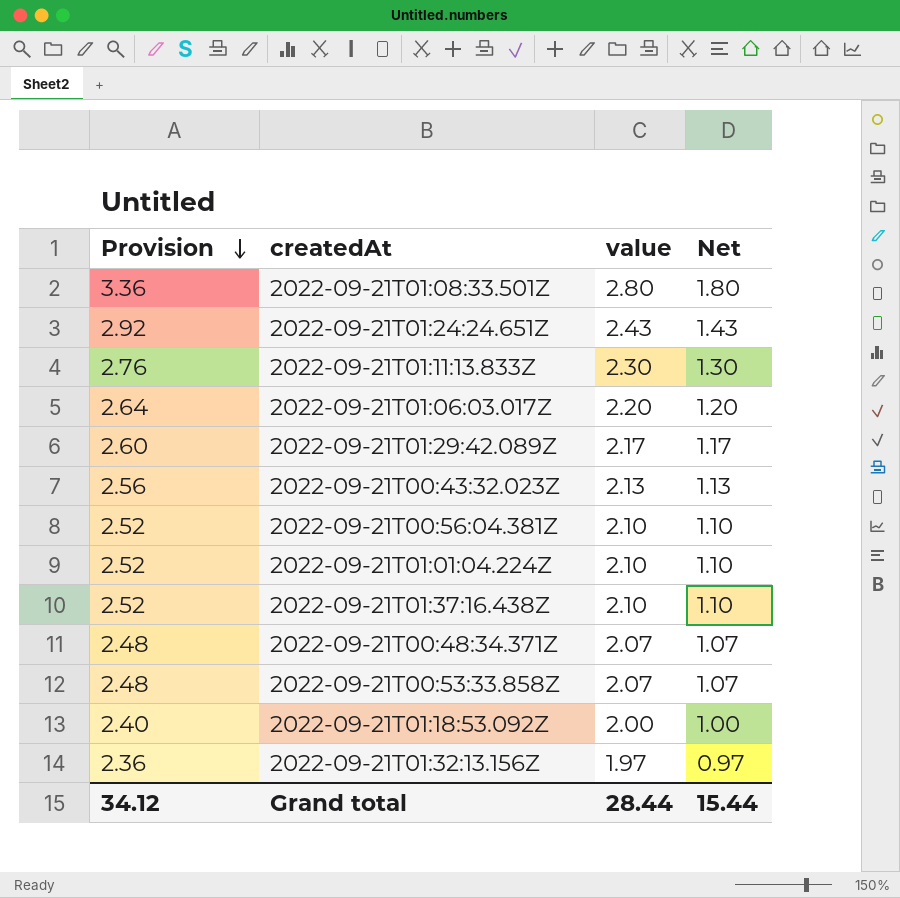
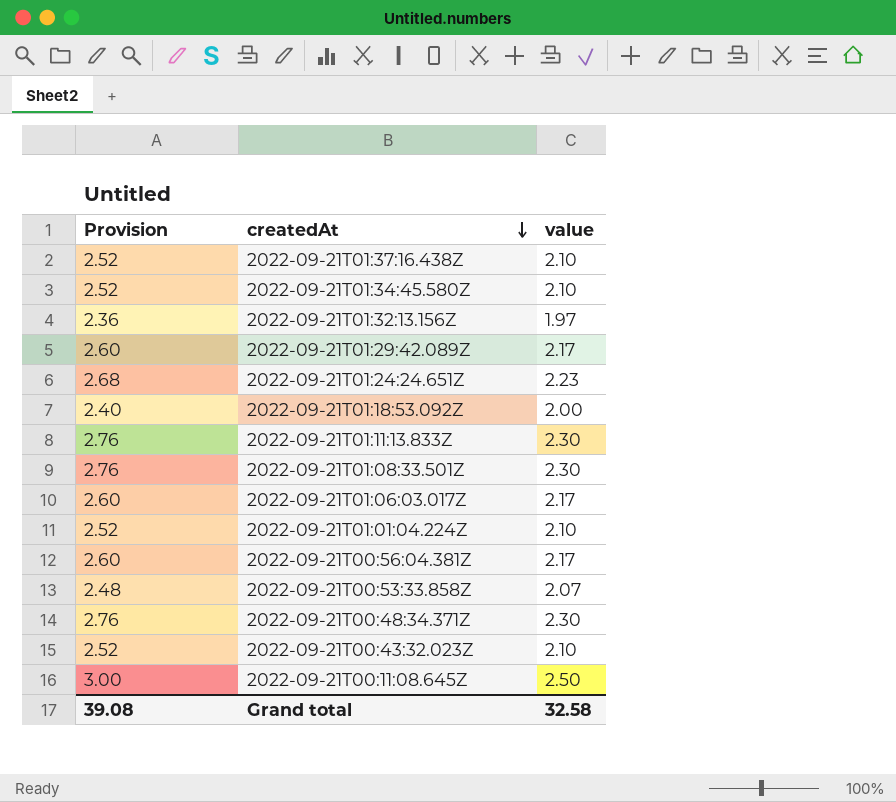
row order: Provision descending -> createdAt descending
column Net | formula: [value] - 1 -> none
row 2022-09-21T01:34:45.580Z: none -> 2.52 | 2.10
2022-09-21T01:24:24.651Z | Provision: 2.92 -> 2.68
2022-09-21T01:24:24.651Z | value: 2.43 -> 2.23
2022-09-21T01:08:33.501Z | Provision: 3.36 -> 2.76
2022-09-21T01:08:33.501Z | value: 2.80 -> 2.30
2022-09-21T01:06:03.017Z | Provision: 2.64 -> 2.60
2022-09-21T01:06:03.017Z | value: 2.20 -> 2.17
2022-09-21T00:56:04.381Z | Provision: 2.52 -> 2.60
2022-09-21T00:56:04.381Z | value: 2.10 -> 2.17
2022-09-21T00:48:34.371Z | Provision: 2.48 -> 2.76
2022-09-21T00:48:34.371Z | value: 2.07 -> 2.30
2022-09-21T00:43:32.023Z | Provision: 2.56 -> 2.52
2022-09-21T00:43:32.023Z | value: 2.13 -> 2.10
row 2022-09-21T00:11:08.645Z: none -> 3.00 | 2.50
Grand total | Provision: 34.12 -> 39.08
Grand total | value: 28.44 -> 32.58

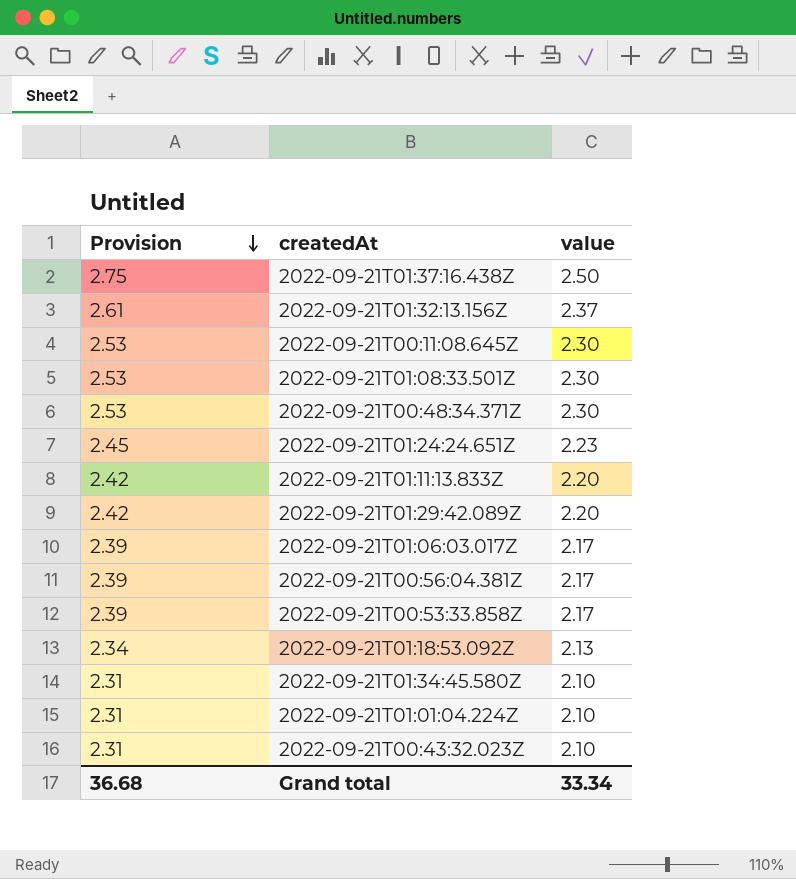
row order: createdAt descending -> Provision descending
column Provision | formula: [value] * 1.2 -> [value] * 1.1
2022-09-21T01:37:16.438Z | value: 2.10 -> 2.50
2022-09-21T01:32:13.156Z | value: 1.97 -> 2.37
2022-09-21T00:11:08.645Z | value: 2.50 -> 2.30
2022-09-21T01:11:13.833Z | value: 2.30 -> 2.20
2022-09-21T01:29:42.089Z | value: 2.17 -> 2.20
2022-09-21T00:53:33.858Z | value: 2.07 -> 2.17
2022-09-21T01:18:53.092Z | value: 2.00 -> 2.13
Grand total | Provision: 39.08 -> 36.68
Grand total | value: 32.58 -> 33.34

